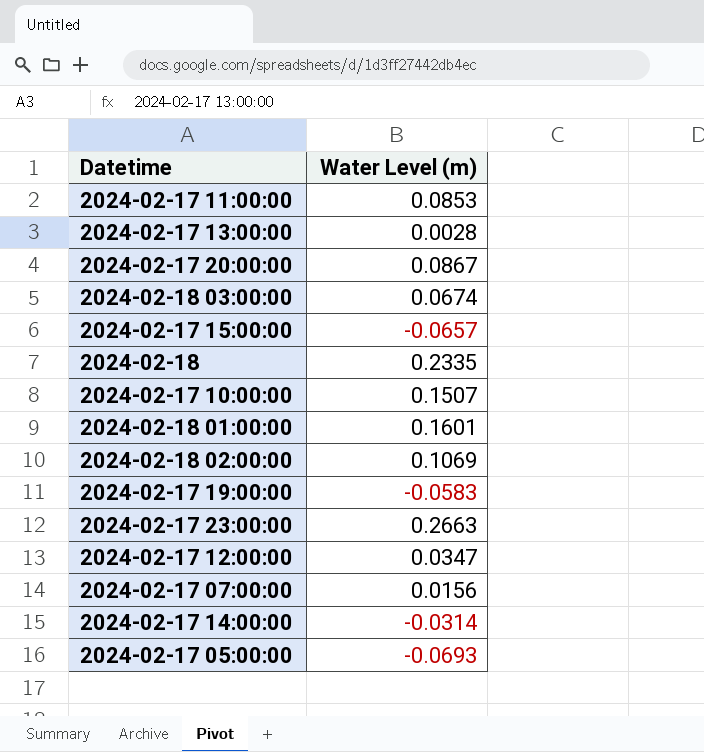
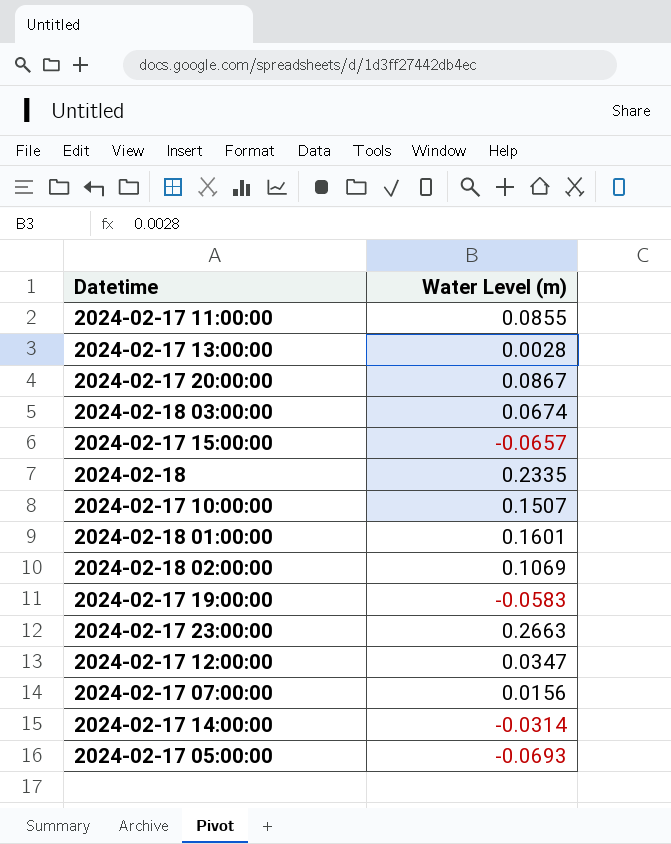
2024-02-17 11:00:00 | Water Level (m): 0.0853 -> 0.0855

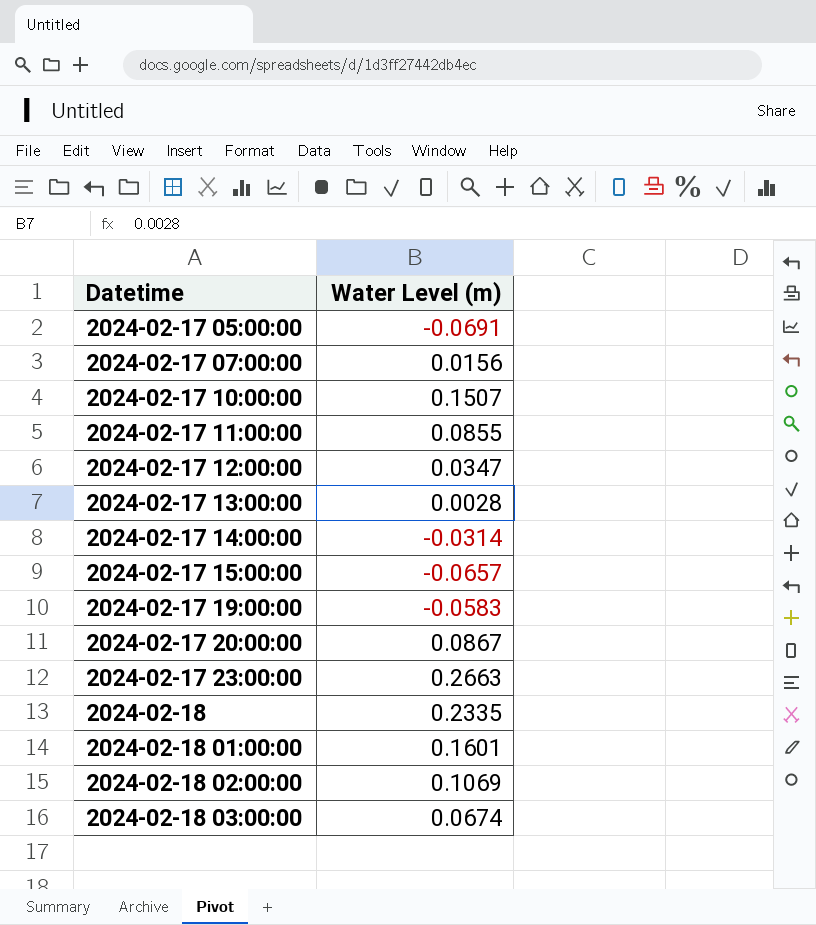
row order: none -> Datetime ascending
2024-02-17 05:00:00 | Water Level (m): -0.0693 -> -0.0691

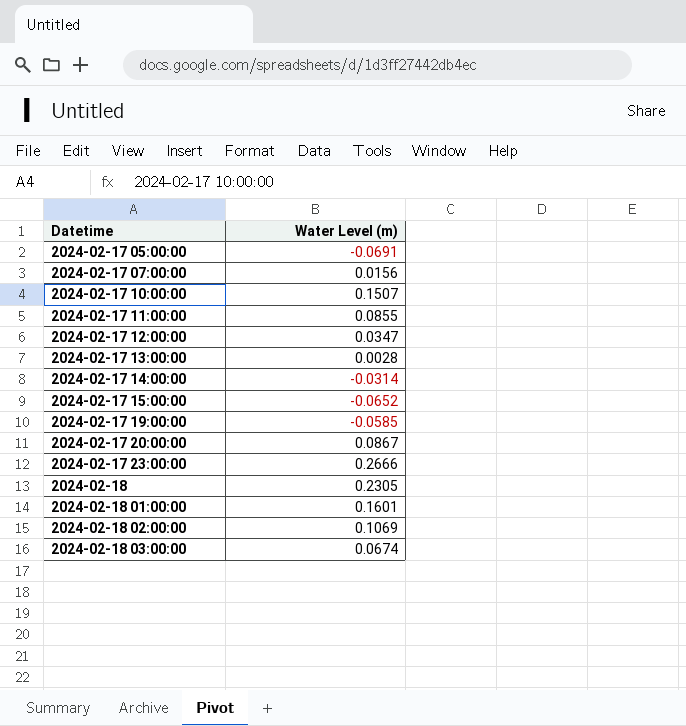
2024-02-17 15:00:00 | Water Level (m): -0.0657 -> -0.0652
2024-02-17 19:00:00 | Water Level (m): -0.0583 -> -0.0585
2024-02-17 23:00:00 | Water Level (m): 0.2663 -> 0.2666
2024-02-18 | Water Level (m): 0.2335 -> 0.2305

